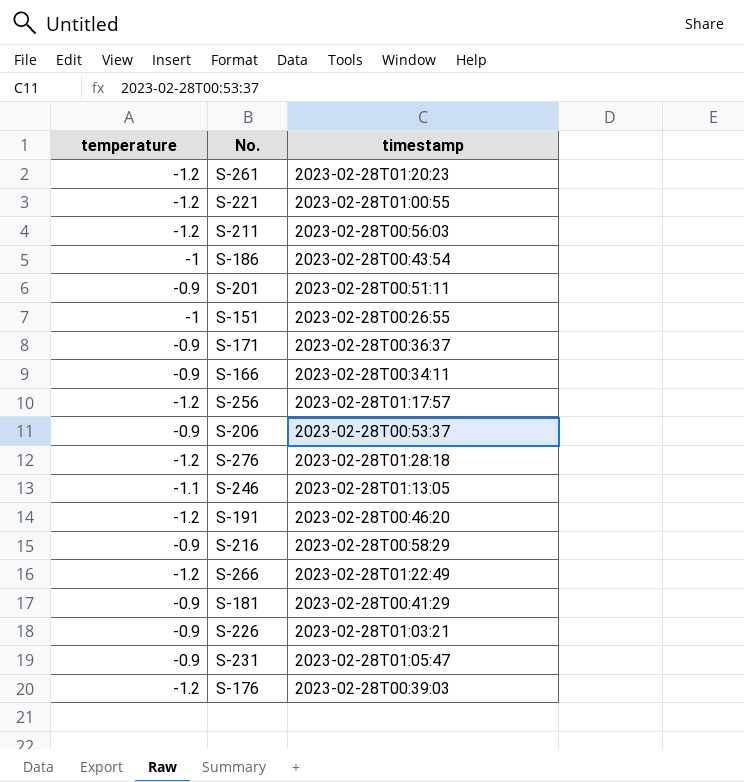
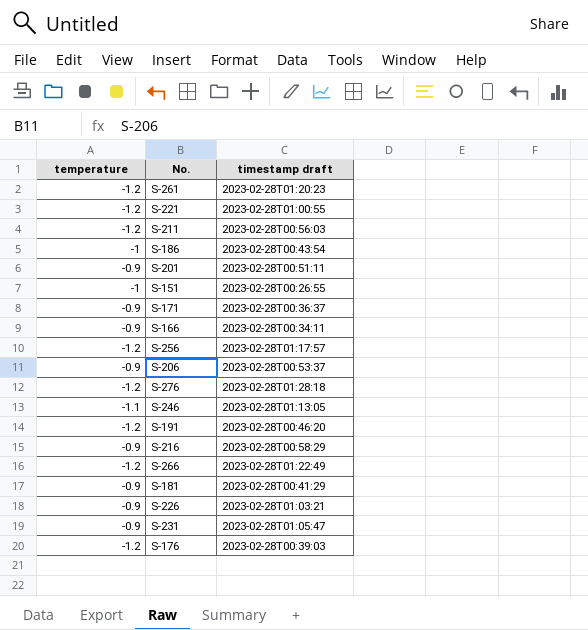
column name: timestamp -> timestamp draft

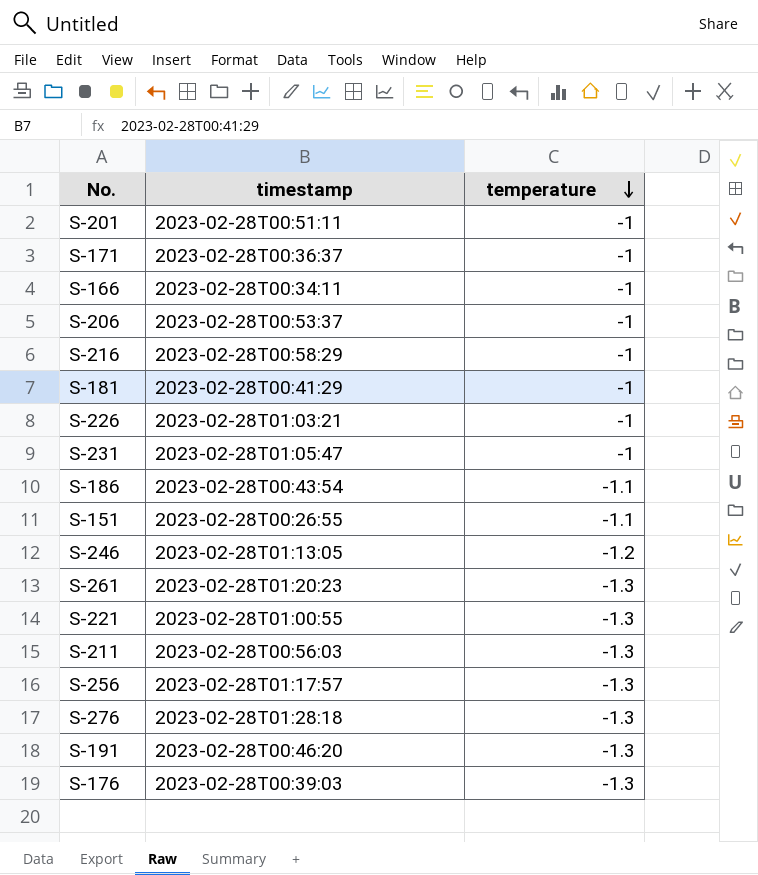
row order: none -> temperature descending
column name: timestamp draft -> timestamp
column temperature | position: 1 -> 3
row S-266: -1.2 | 2023-02-28T01:22:49 -> none
S-201 | temperature: -0.9 -> -1
S-171 | temperature: -0.9 -> -1
S-166 | temperature: -0.9 -> -1
S-206 | temperature: -0.9 -> -1
S-216 | temperature: -0.9 -> -1
S-181 | temperature: -0.9 -> -1
S-226 | temperature: -0.9 -> -1
S-231 | temperature: -0.9 -> -1
S-186 | temperature: -1 -> -1.1
S-151 | temperature: -1 -> -1.1
S-246 | temperature: -1.1 -> -1.2
S-261 | temperature: -1.2 -> -1.3
S-221 | temperature: -1.2 -> -1.3
S-211 | temperature: -1.2 -> -1.3
S-256 | temperature: -1.2 -> -1.3
S-276 | temperature: -1.2 -> -1.3
S-191 | temperature: -1.2 -> -1.3
S-176 | temperature: -1.2 -> -1.3

